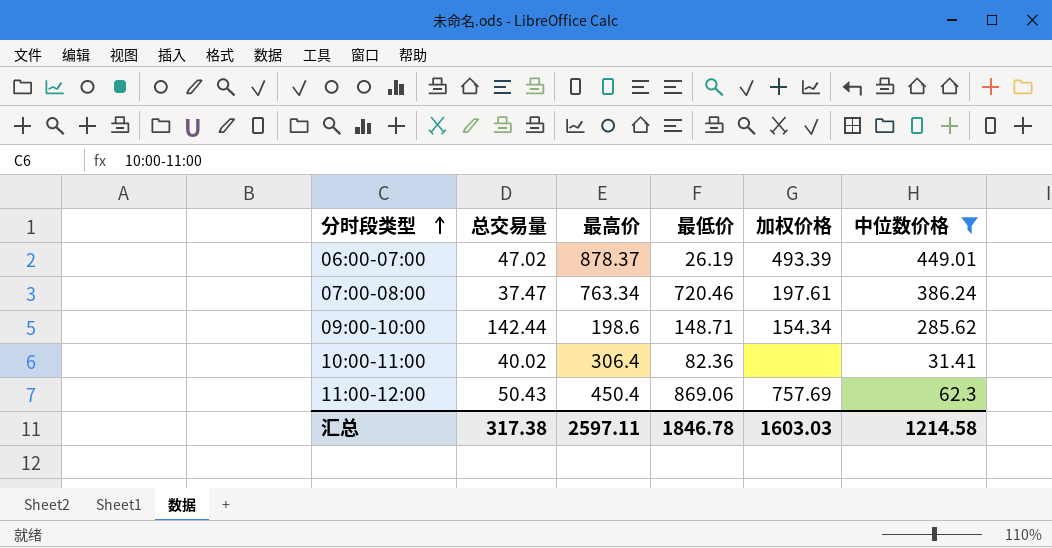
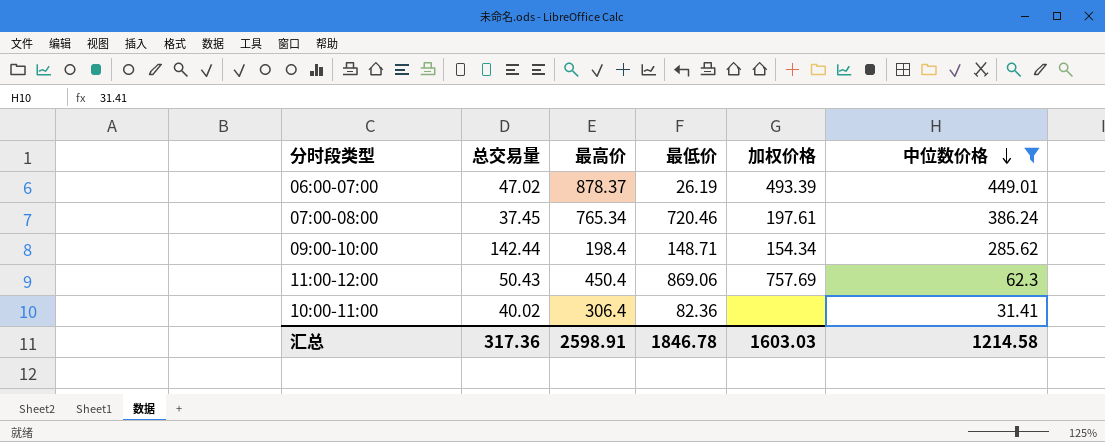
row order: 分时段类型 ascending -> 中位数价格 descending
07:00-08:00 | 总交易量: 37.47 -> 37.45
07:00-08:00 | 最高价: 763.34 -> 765.34
09:00-10:00 | 最高价: 198.6 -> 198.4
汇总 | 总交易量: 317.38 -> 317.36
汇总 | 最高价: 2597.11 -> 2598.91

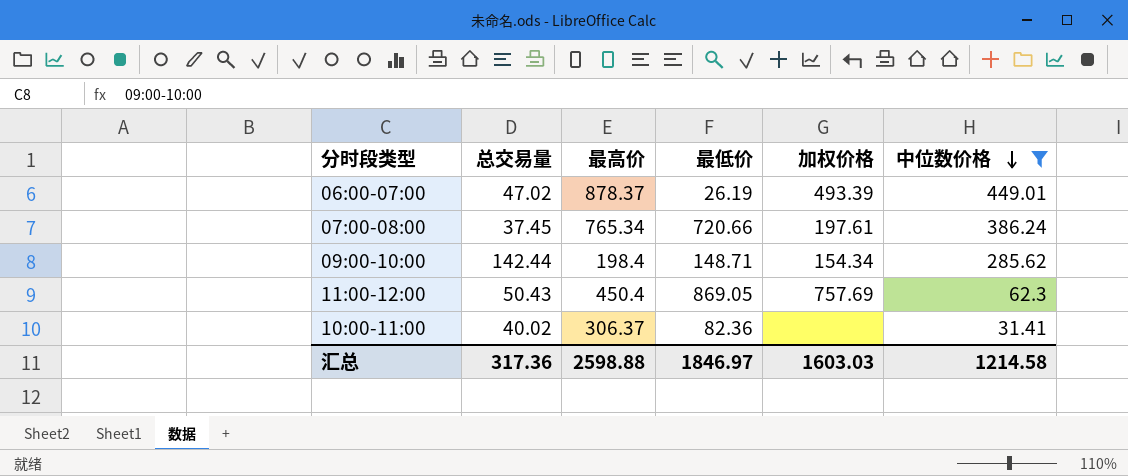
07:00-08:00 | 最低价: 720.46 -> 720.66
11:00-12:00 | 最低价: 869.06 -> 869.05
10:00-11:00 | 最高价: 306.4 -> 306.37
汇总 | 最高价: 2598.91 -> 2598.88
汇总 | 最低价: 1846.78 -> 1846.97

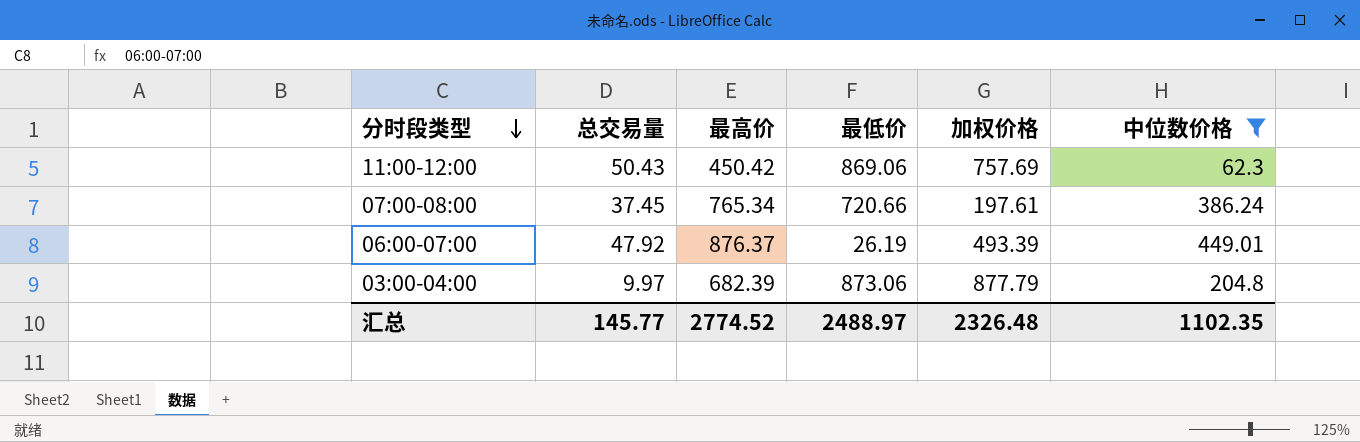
row order: 中位数价格 descending -> 分时段类型 descending
row 09:00-10:00: 142.44 | 198.4 | 148.71 | 154.34 | 285.62 -> none
row 10:00-11:00: 40.02 | 306.37 | 82.36 | none | 31.41 -> none
11:00-12:00 | 最高价: 450.4 -> 450.42
11:00-12:00 | 最低价: 869.05 -> 869.06
06:00-07:00 | 总交易量: 47.02 -> 47.92
06:00-07:00 | 最高价: 878.37 -> 876.37
row 03:00-04:00: none -> 9.97 | 682.39 | 873.06 | 877.79 | 204.8
汇总 | 总交易量: 317.36 -> 145.77
汇总 | 最高价: 2598.88 -> 2774.52
汇总 | 最低价: 1846.97 -> 2488.97
汇总 | 加权价格: 1603.03 -> 2326.48
汇总 | 中位数价格: 1214.58 -> 1102.35

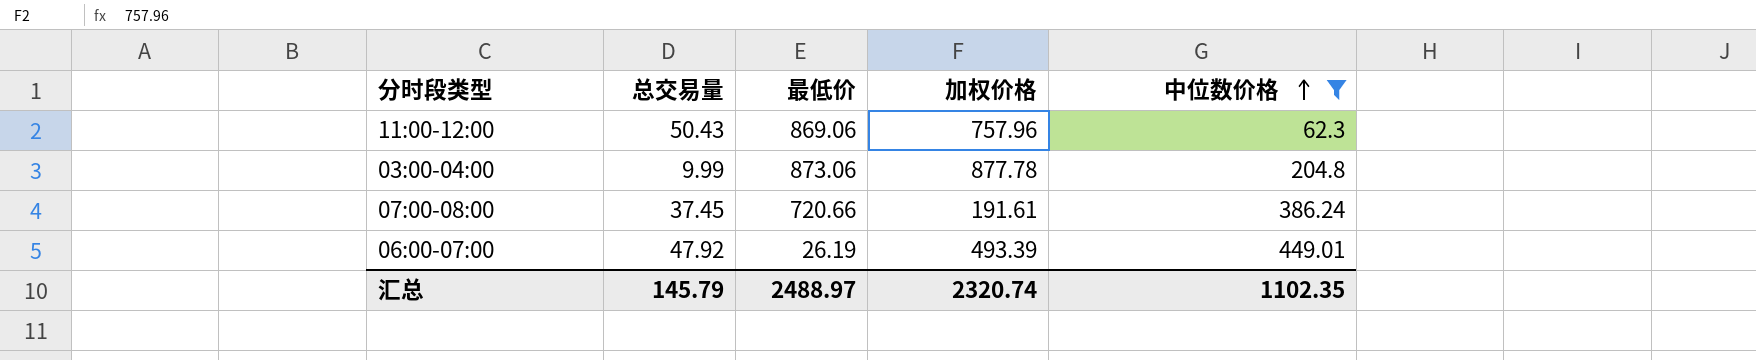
row order: 分时段类型 descending -> 中位数价格 ascending
column 最高价 | position: 3 -> none
11:00-12:00 | 加权价格: 757.69 -> 757.96
03:00-04:00 | 总交易量: 9.97 -> 9.99
03:00-04:00 | 加权价格: 877.79 -> 877.78
07:00-08:00 | 加权价格: 197.61 -> 191.61
汇总 | 总交易量: 145.77 -> 145.79
汇总 | 加权价格: 2326.48 -> 2320.74

